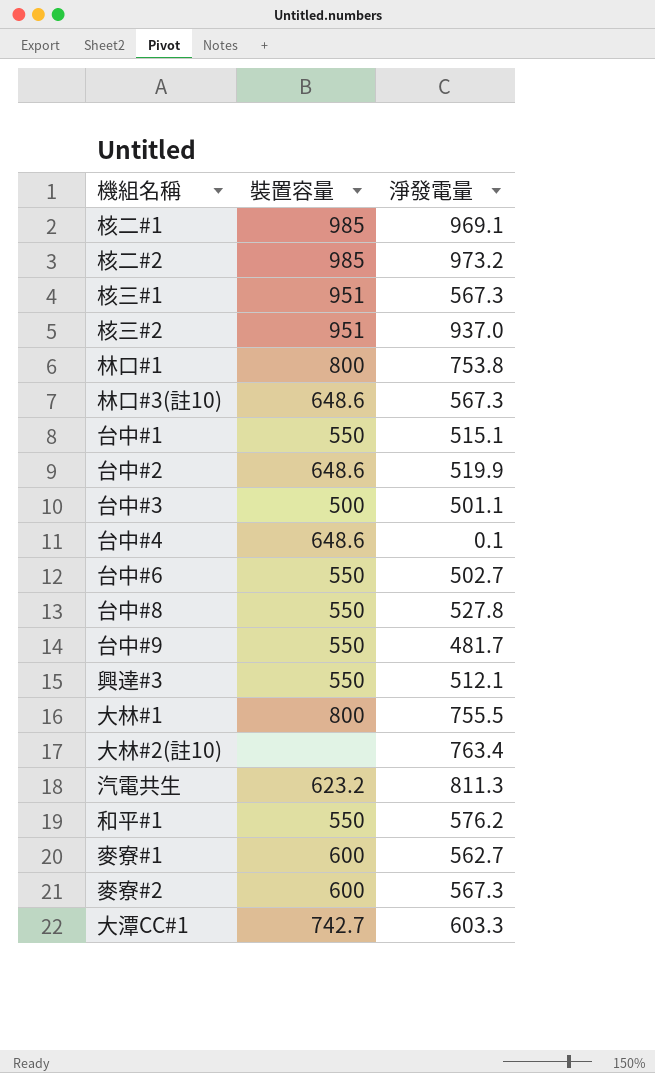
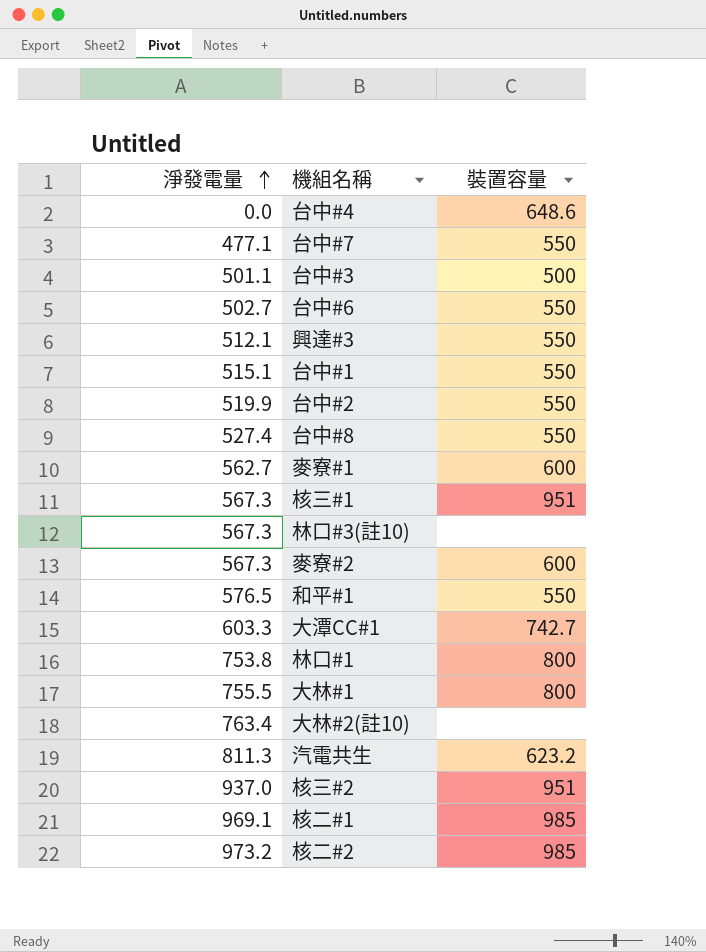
row order: none -> 淨發電量 ascending
column 淨發電量 | position: 3 -> 1
row 台中#9: 550 | 481.7 -> none
台中#4 | 淨發電量: 0.1 -> 0.0
row 台中#7: none -> 477.1 | 550
台中#2 | 裝置容量: 648.6 -> 550
台中#8 | 淨發電量: 527.8 -> 527.4
林口#3(註10) | 裝置容量: 648.6 -> none
和平#1 | 淨發電量: 576.2 -> 576.5

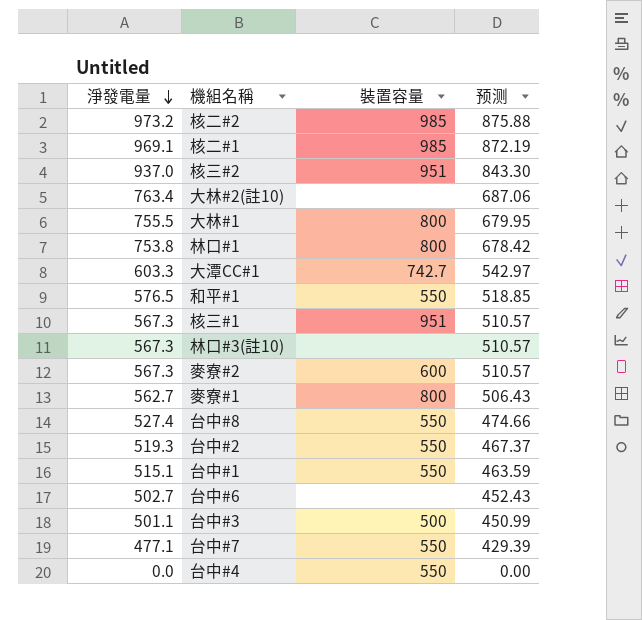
row order: 淨發電量 ascending -> 淨發電量 descending
column 预测 | formula: none -> [淨發電量] * 0.9
row 興達#3: 512.1 | 550 -> none
row 汽電共生: 811.3 | 623.2 -> none
麥寮#1 | 裝置容量: 600 -> 800
台中#2 | 淨發電量: 519.9 -> 519.3
台中#6 | 裝置容量: 550 -> none
台中#4 | 裝置容量: 648.6 -> 550

